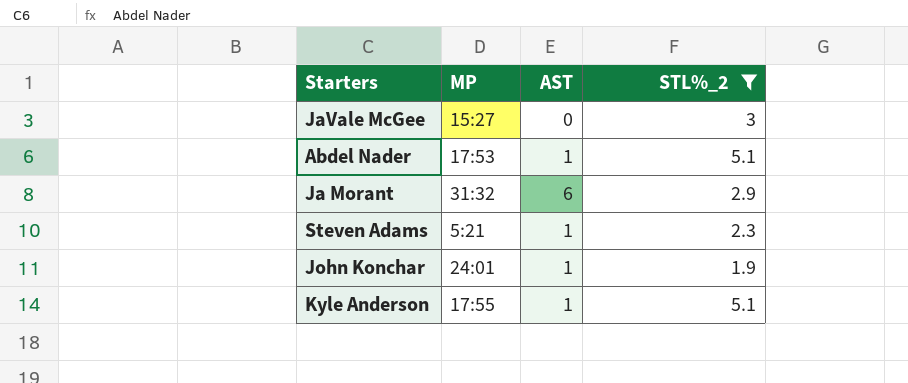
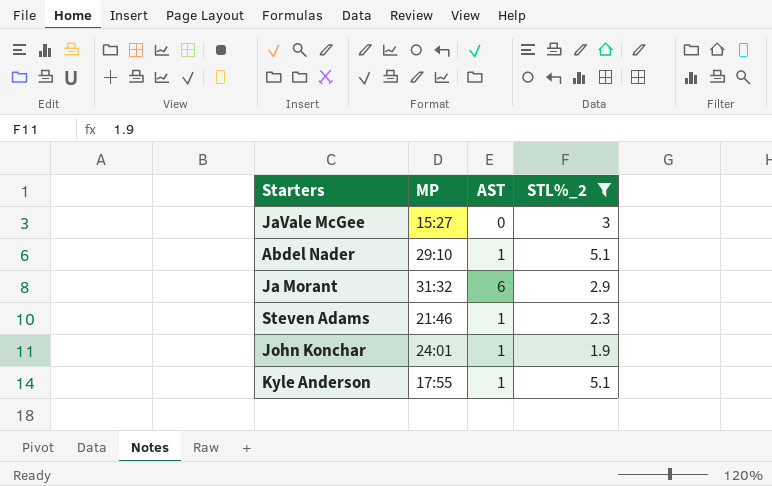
Abdel Nader | MP: 17:53 -> 29:10
Steven Adams | MP: 5:21 -> 21:46

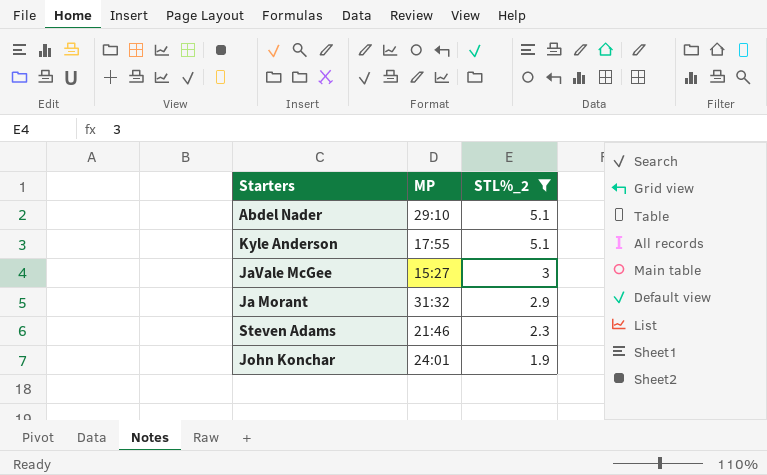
row order: none -> STL%_2 descending
column AST | position: 3 -> none

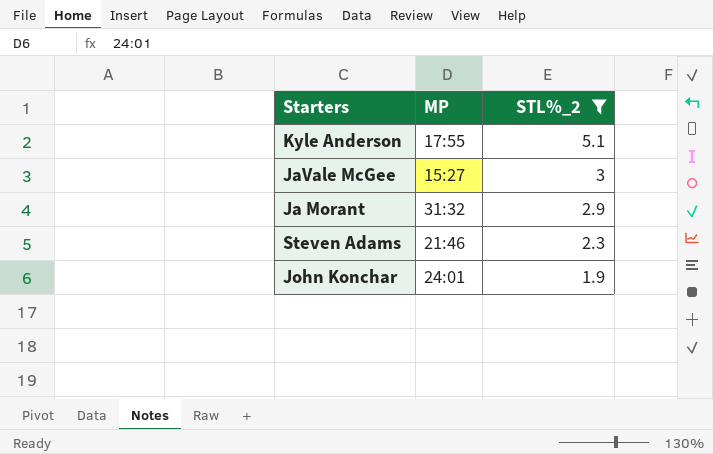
row Abdel Nader: 29:10 | 5.1 -> none

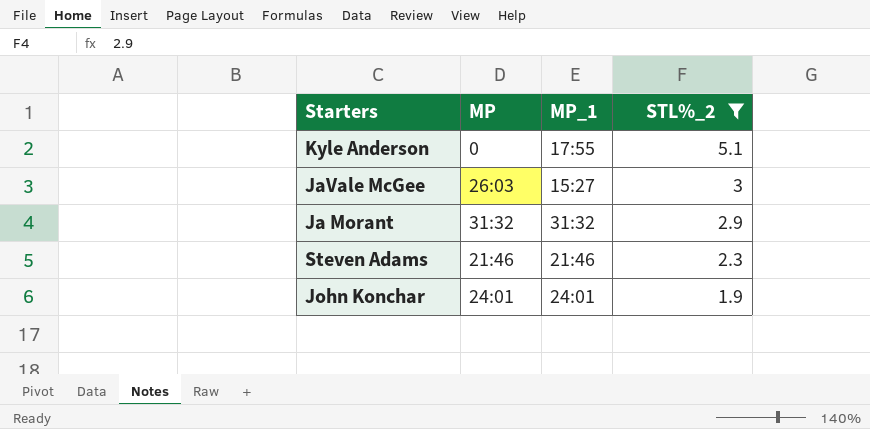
column MP_1 | position: none -> 3
Kyle Anderson | MP: 17:55 -> 0
JaVale McGee | MP: 15:27 -> 26:03

